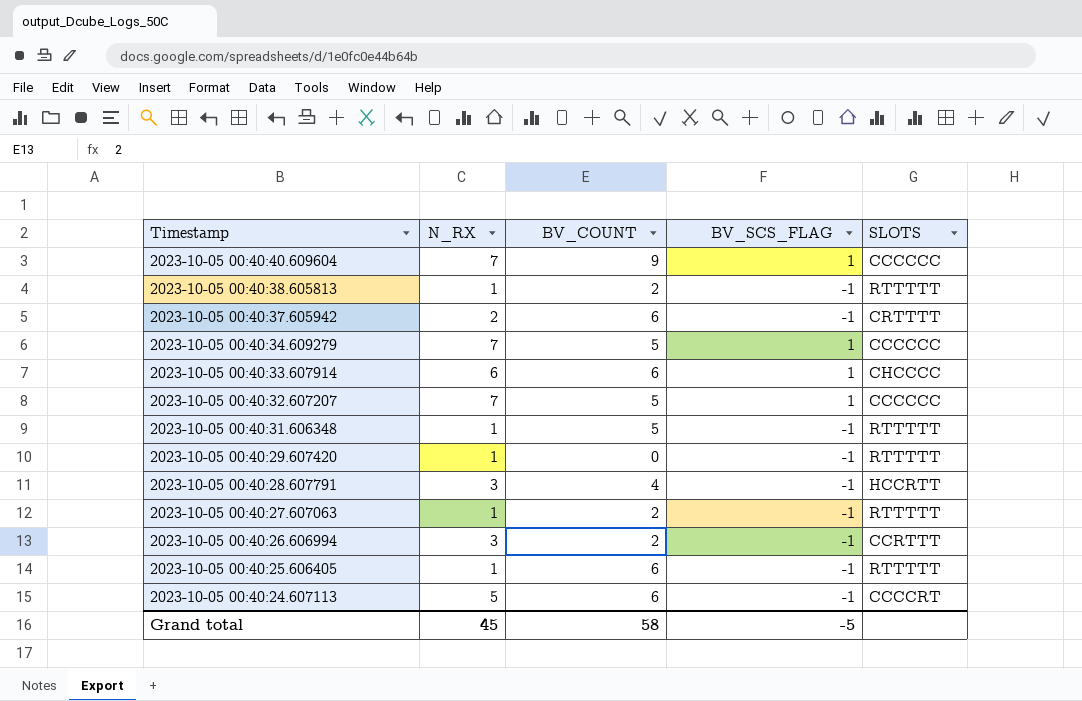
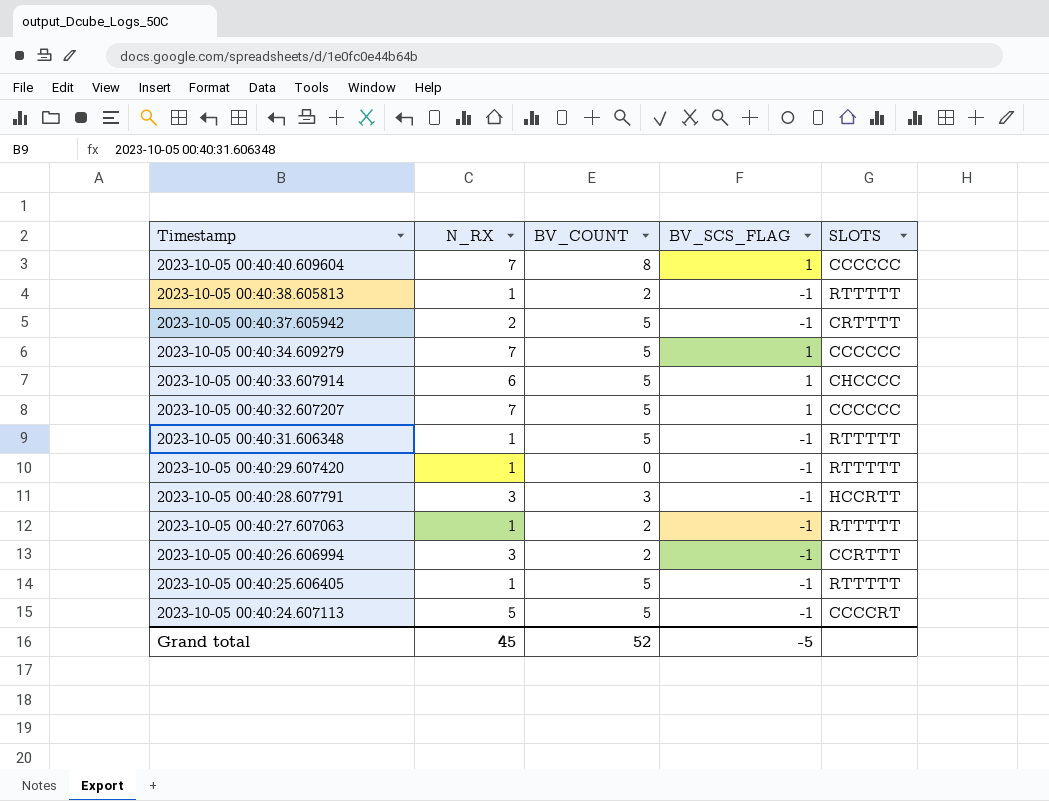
2023-10-05 00:40:40.609604 | BV_COUNT: 9 -> 8
2023-10-05 00:40:37.605942 | BV_COUNT: 6 -> 5
2023-10-05 00:40:33.607914 | BV_COUNT: 6 -> 5
2023-10-05 00:40:28.607791 | BV_COUNT: 4 -> 3
2023-10-05 00:40:25.606405 | BV_COUNT: 6 -> 5
2023-10-05 00:40:24.607113 | BV_COUNT: 6 -> 5
Grand total | BV_COUNT: 58 -> 52

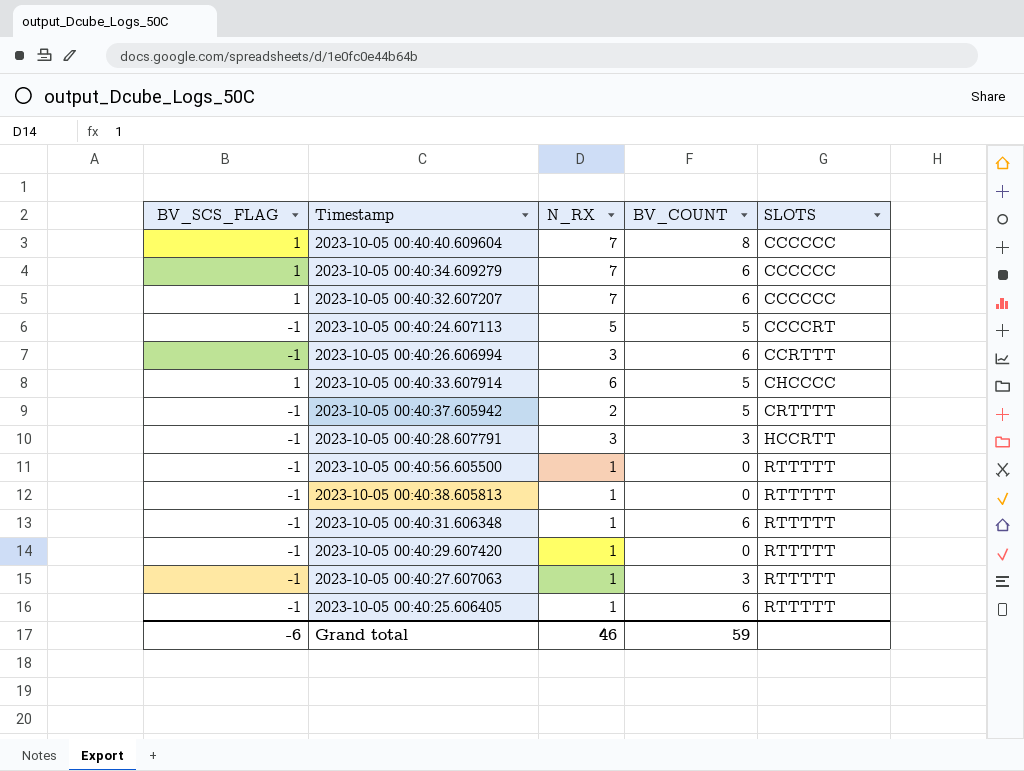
row order: Timestamp descending -> SLOTS ascending
column BV_SCS_FLAG | position: 4 -> 1
2023-10-05 00:40:34.609279 | BV_COUNT: 5 -> 6
2023-10-05 00:40:32.607207 | BV_COUNT: 5 -> 6
2023-10-05 00:40:26.606994 | BV_COUNT: 2 -> 6
row 2023-10-05 00:40:56.605500: none -> -1 | 1 | 0 | RTTTTT
2023-10-05 00:40:38.605813 | BV_COUNT: 2 -> 0
2023-10-05 00:40:31.606348 | BV_COUNT: 5 -> 6
2023-10-05 00:40:27.607063 | BV_COUNT: 2 -> 3
2023-10-05 00:40:25.606405 | BV_COUNT: 5 -> 6
Grand total | BV_SCS_FLAG: -5 -> -6
Grand total | N_RX: 45 -> 46
Grand total | BV_COUNT: 52 -> 59

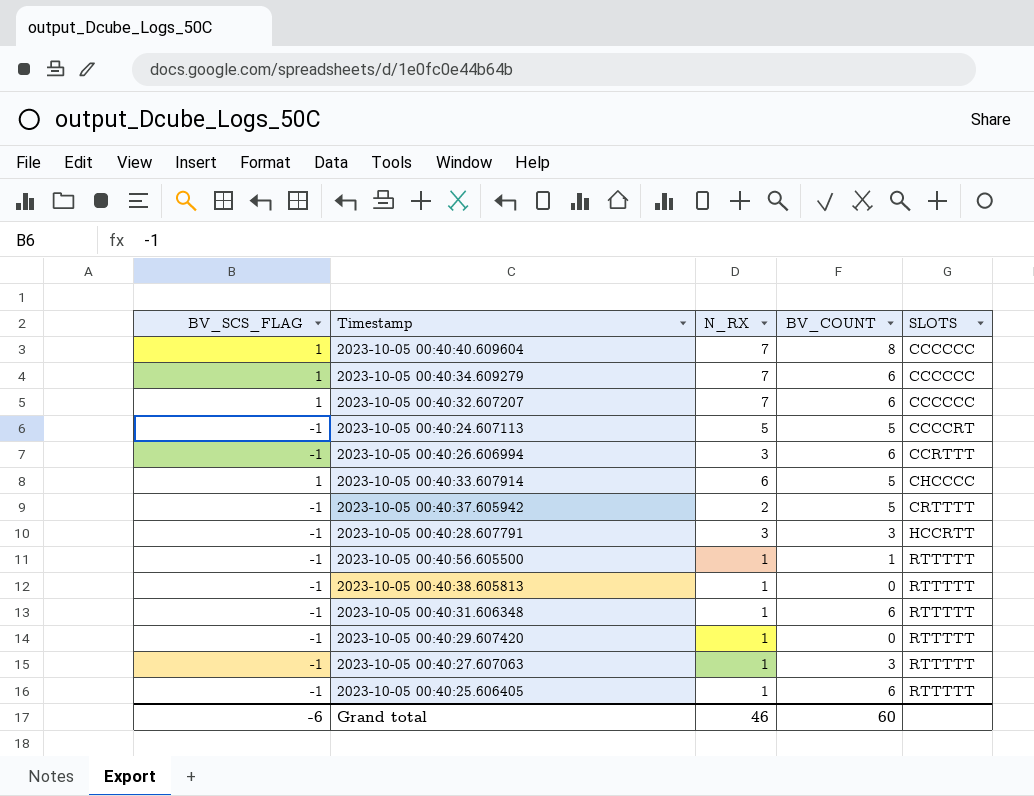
2023-10-05 00:40:56.605500 | BV_COUNT: 0 -> 1
Grand total | BV_COUNT: 59 -> 60

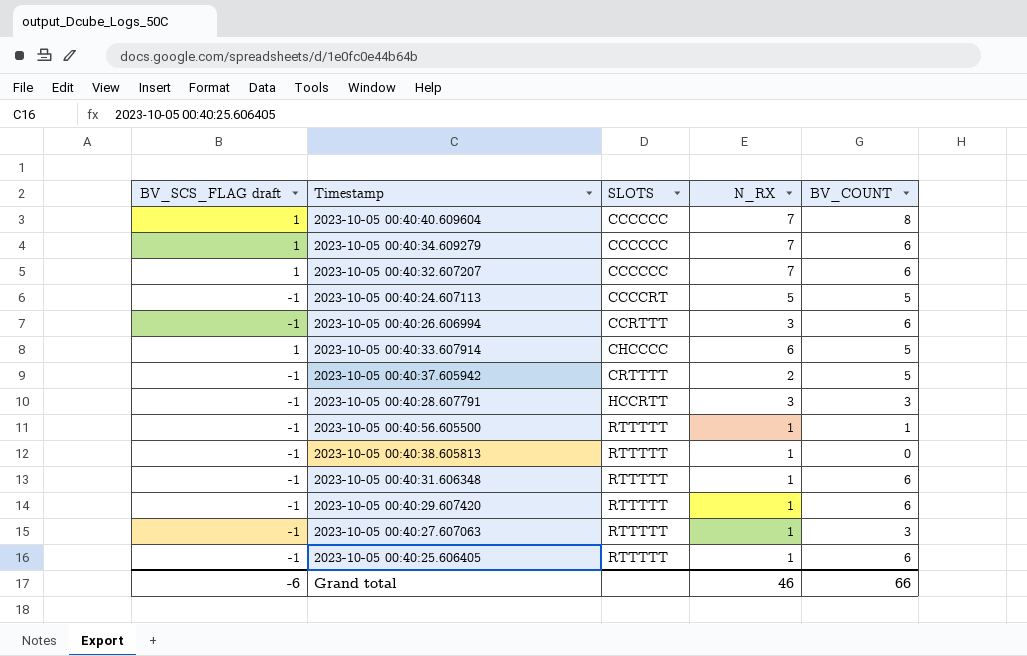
column name: BV_SCS_FLAG -> BV_SCS_FLAG draft
column SLOTS | position: 5 -> 3
2023-10-05 00:40:29.607420 | BV_COUNT: 0 -> 6
Grand total | BV_COUNT: 60 -> 66

